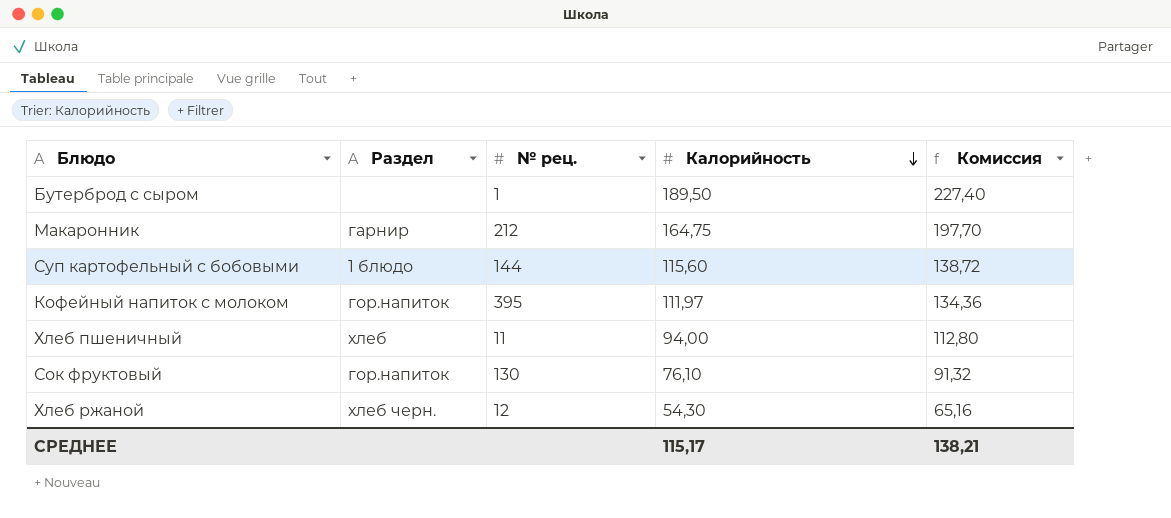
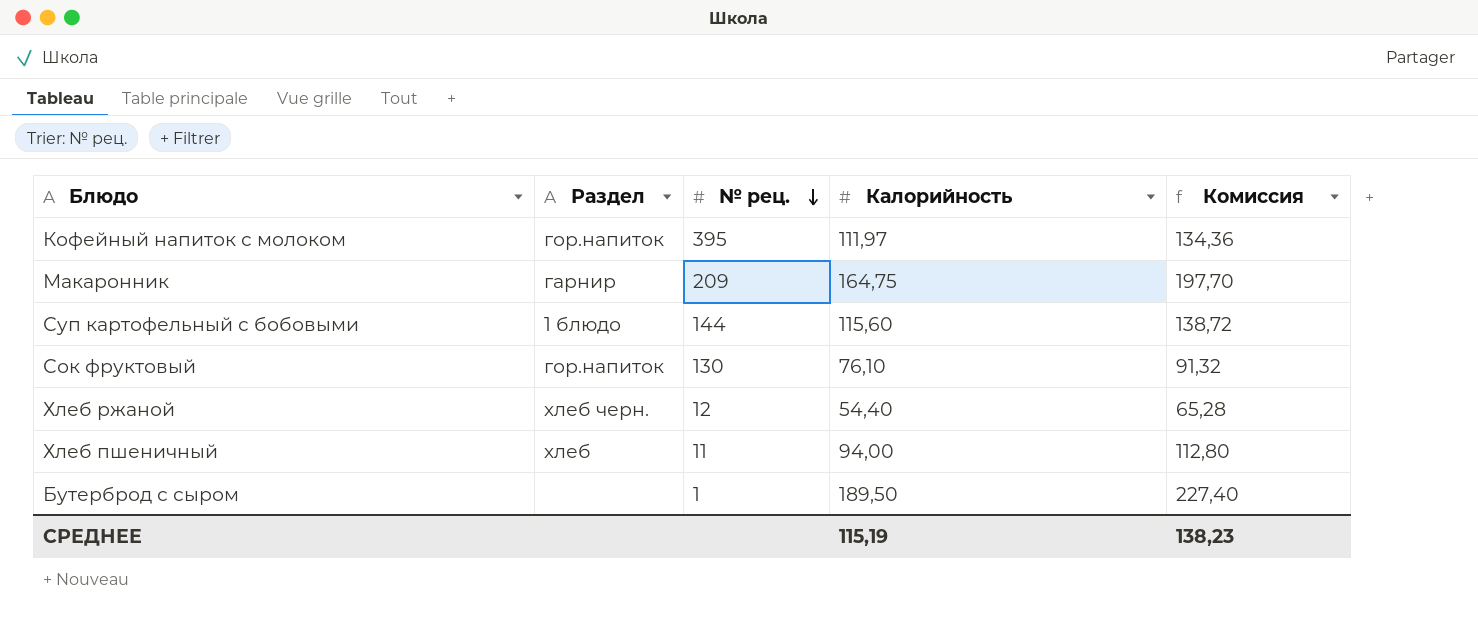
row order: Калорийность descending -> № рец. descending
Макаронник | № рец.: 212 -> 209
Хлеб ржаной | Калорийность: 54,30 -> 54,40
Хлеб ржаной | Комиссия: 65,16 -> 65,28
СРЕДНЕЕ | Калорийность: 115,17 -> 115,19
СРЕДНЕЕ | Комиссия: 138,21 -> 138,23

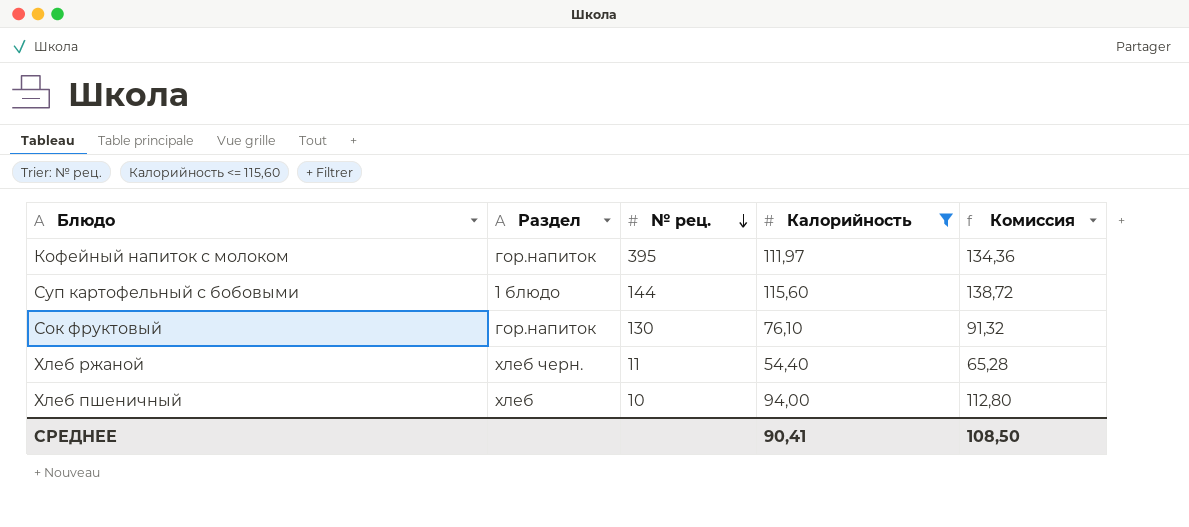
filter: none -> Калорийность <= 115,60
Хлеб ржаной | № рец.: 12 -> 11
Хлеб пшеничный | № рец.: 11 -> 10
СРЕДНЕЕ | Калорийность: 115,19 -> 90,41
СРЕДНЕЕ | Комиссия: 138,23 -> 108,50

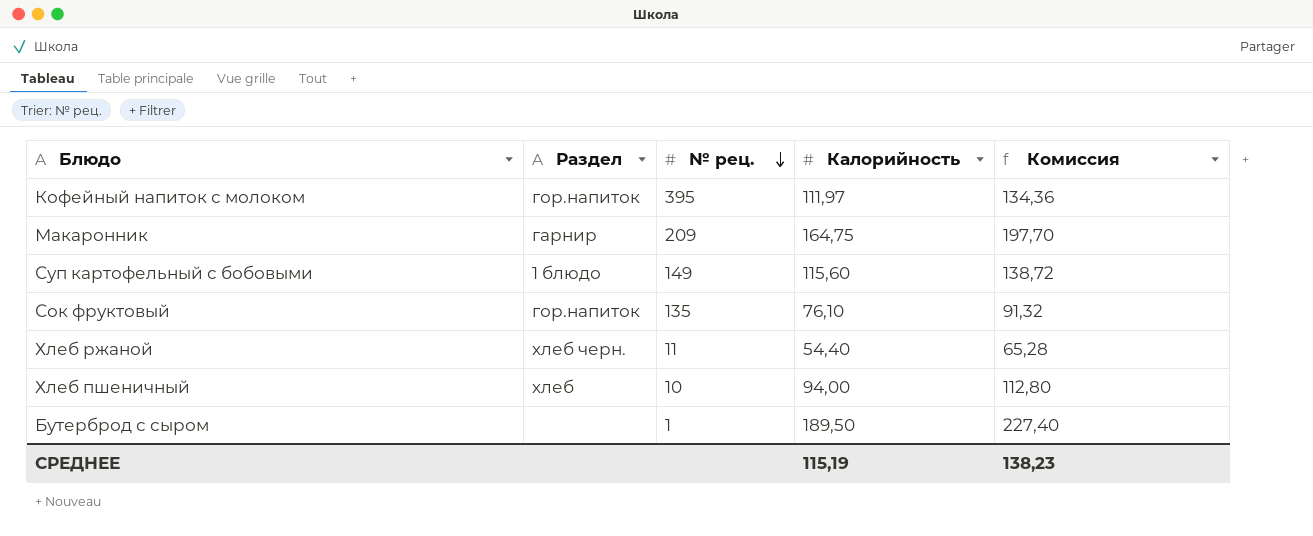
filter: Калорийность <= 115,60 -> none
Суп картофельный с бобовыми | № рец.: 144 -> 149
Сок фруктовый | № рец.: 130 -> 135
СРЕДНЕЕ | Калорийность: 90,41 -> 115,19
СРЕДНЕЕ | Комиссия: 108,50 -> 138,23

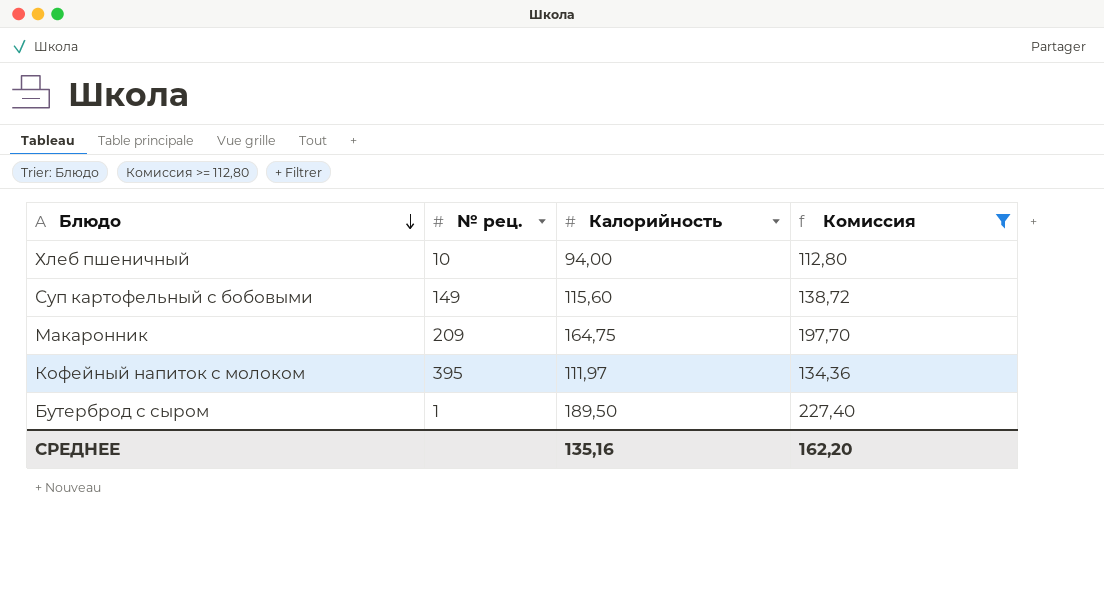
filter: none -> Комиссия >= 112,80
row order: № рец. descending -> Блюдо descending
column Раздел | position: 2 -> none
СРЕДНЕЕ | Калорийность: 115,19 -> 135,16
СРЕДНЕЕ | Комиссия: 138,23 -> 162,20

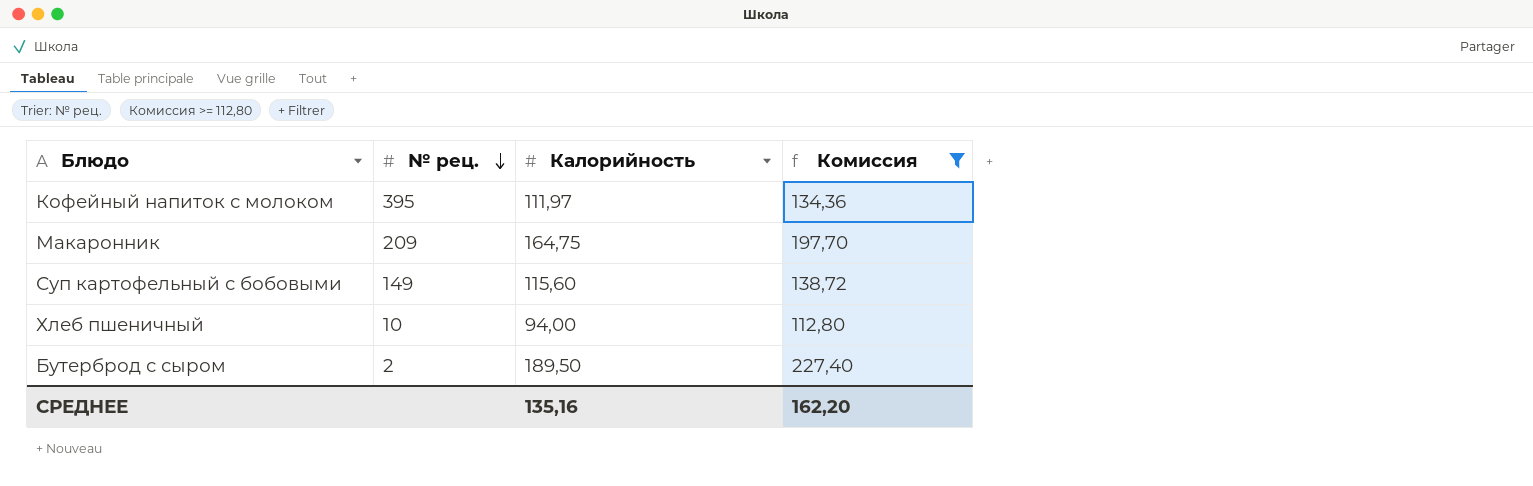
row order: Блюдо descending -> № рец. descending
Бутерброд с сыром | № рец.: 1 -> 2

